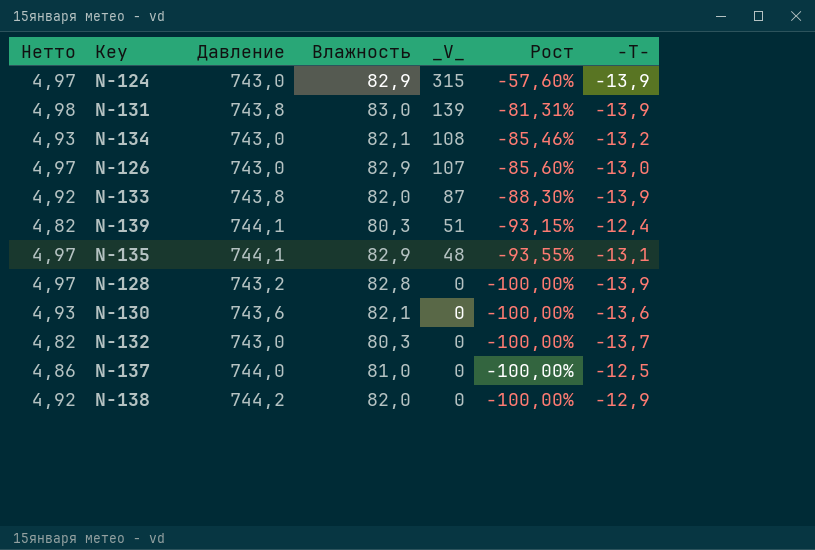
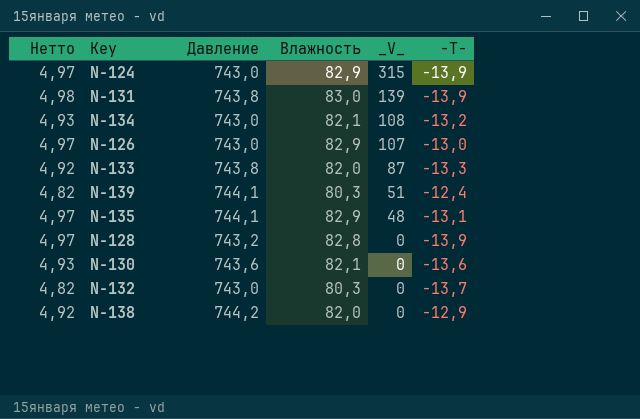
column Рост | formula: ([_V_] - [Давление]) / [Давление] -> none
row N-137: 4,86 | 744,0 | 81,0 | 0 | -100,00% | -12,5 -> none
N-133 | -T-: -13,9 -> -13,3

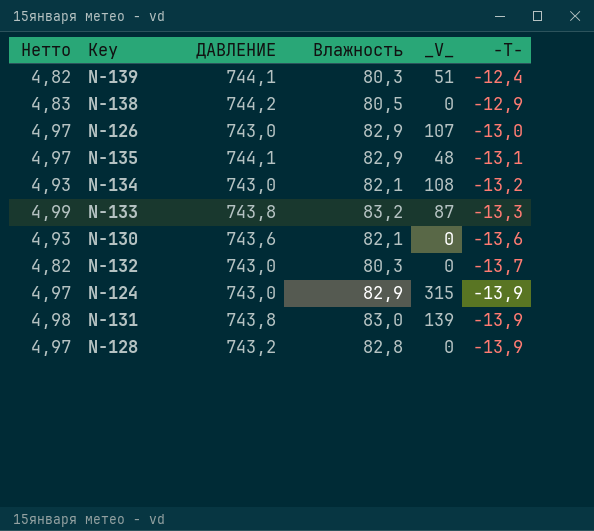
row order: _V_ descending -> -T- descending
column name: Давление -> ДАВЛЕНИЕ
N-138 | Нетто: 4,92 -> 4,83
N-138 | Влажность: 82,0 -> 80,5
N-133 | Нетто: 4,92 -> 4,99
N-133 | Влажность: 82,0 -> 83,2

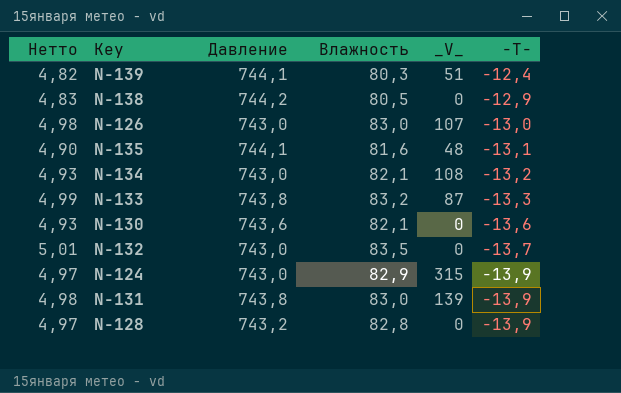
column name: ДАВЛЕНИЕ -> Давление
N-126 | Нетто: 4,97 -> 4,98
N-126 | Влажность: 82,9 -> 83,0
N-135 | Нетто: 4,97 -> 4,90
N-135 | Влажность: 82,9 -> 81,6
N-132 | Нетто: 4,82 -> 5,01
N-132 | Влажность: 80,3 -> 83,5

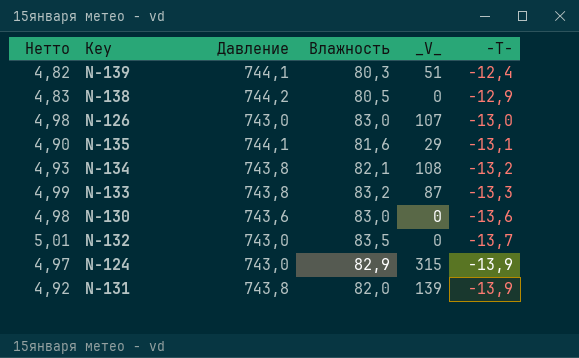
row N-128: 4,97 | 743,2 | 82,8 | 0 | -13,9 -> none
N-135 | _V_: 48 -> 29
N-134 | Давление: 743,0 -> 743,8
N-130 | Нетто: 4,93 -> 4,98
N-130 | Влажность: 82,1 -> 83,0
N-131 | Нетто: 4,98 -> 4,92
N-131 | Влажность: 83,0 -> 82,0

